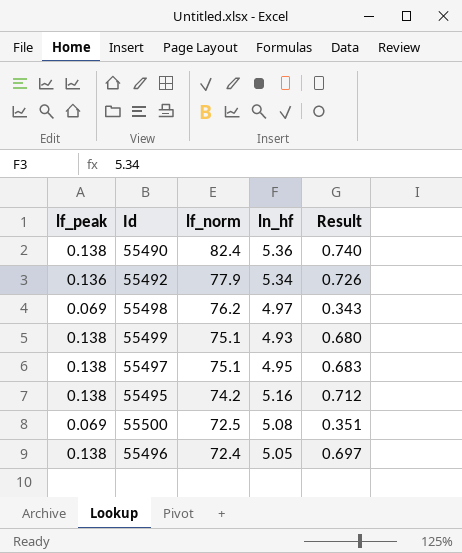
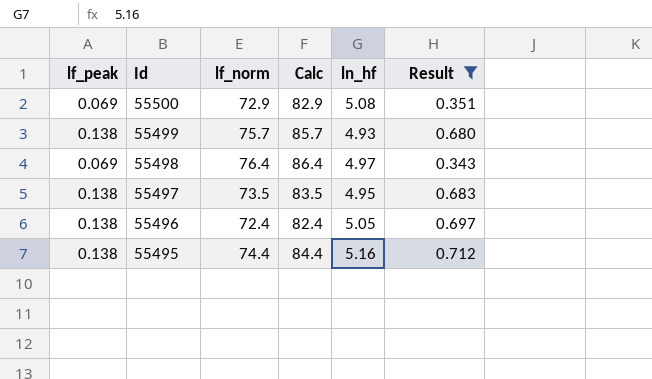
filter: none -> Result <= 0.712
row order: lf_norm descending -> Id descending
column Calc | formula: none -> [lf_norm] + 10
55500 | lf_norm: 72.5 -> 72.9
55499 | lf_norm: 75.1 -> 75.7
55498 | lf_norm: 76.2 -> 76.4
55497 | lf_norm: 75.1 -> 73.5
55495 | lf_norm: 74.2 -> 74.4

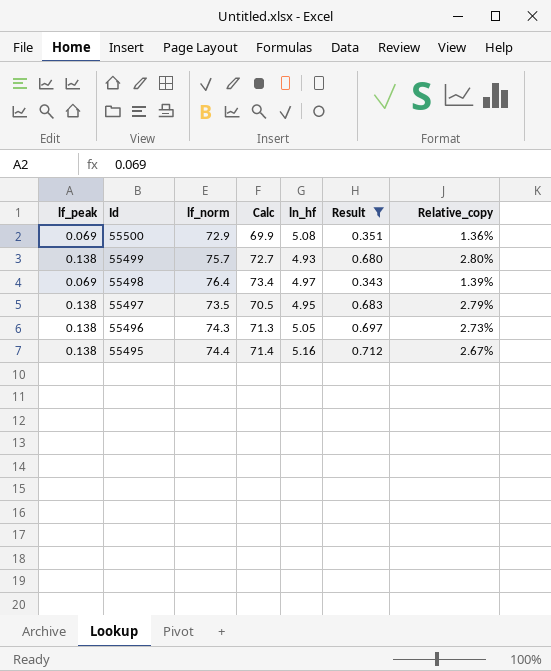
column Calc | formula: [lf_norm] + 10 -> [lf_norm] - 3
column Relative_copy | formula: none -> [lf_peak] / [ln_hf]
55496 | lf_norm: 72.4 -> 74.3

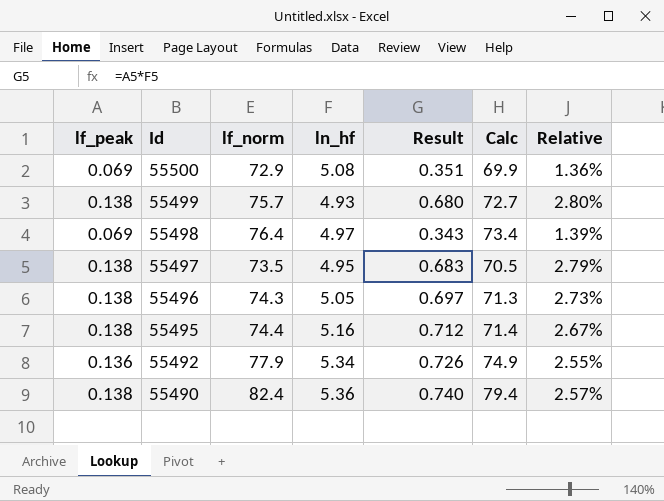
filter: Result <= 0.712 -> none
column Calc | position: 4 -> 6
column name: Relative_copy -> Relative

